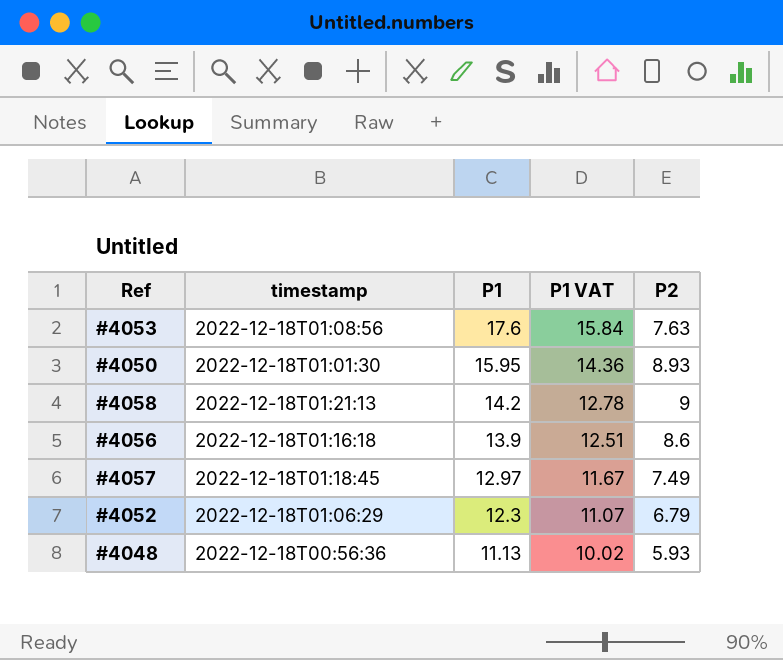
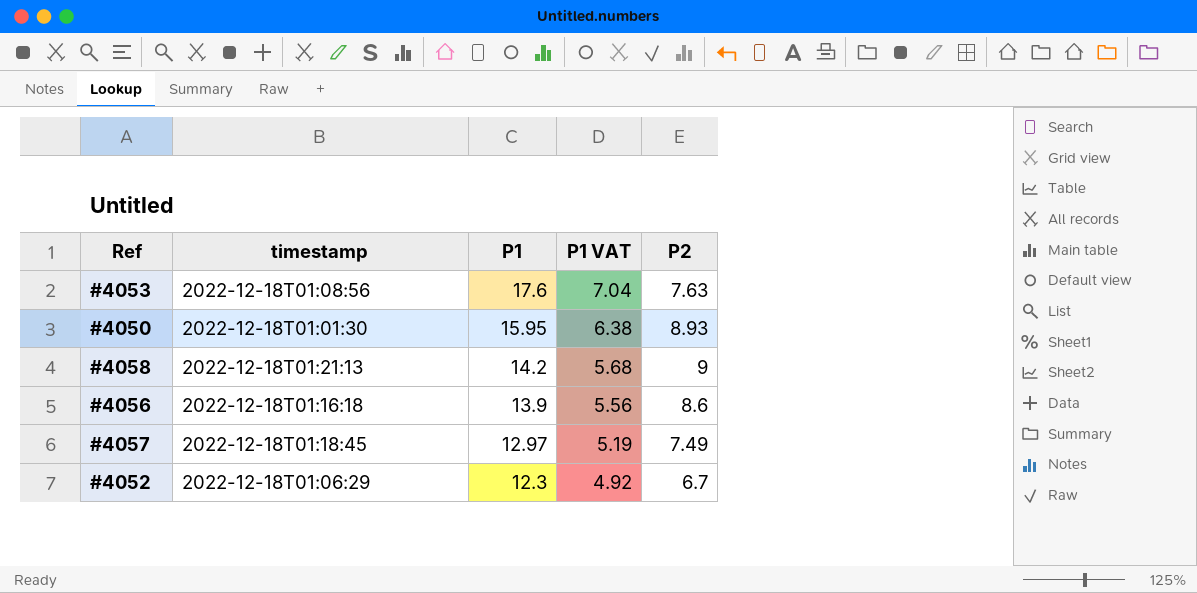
column P1 VAT | formula: [P1] * 0.9 -> [P1] * 0.4
row #4048: 2022-12-18T00:56:36 | 11.13 | 10.02 | 5.93 -> none
#4052 | P2: 6.79 -> 6.7

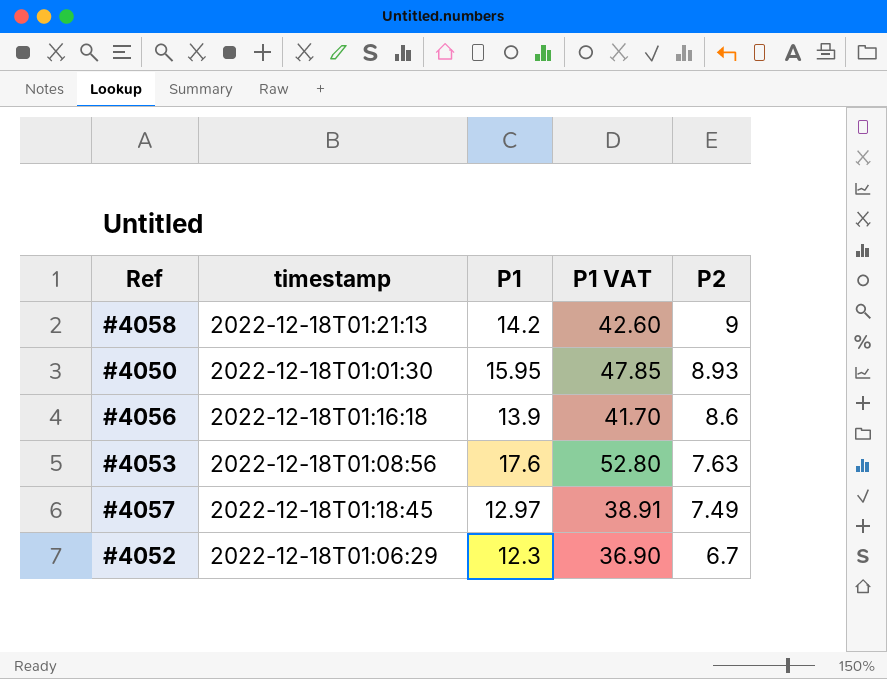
row order: P1 descending -> P2 descending
column P1 VAT | formula: [P1] * 0.4 -> [P1] * 3

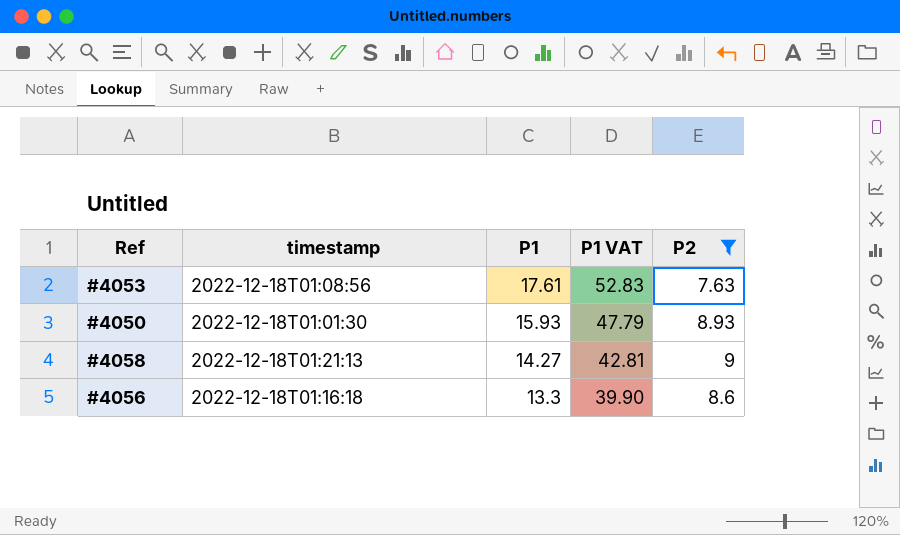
filter: none -> P2 >= 7.63
row order: P2 descending -> P1 descending
#4053 | P1: 17.6 -> 17.61
#4053 | P1 VAT: 52.80 -> 52.83
#4050 | P1: 15.95 -> 15.93
#4050 | P1 VAT: 47.85 -> 47.79
#4058 | P1: 14.2 -> 14.27
#4058 | P1 VAT: 42.60 -> 42.81
#4056 | P1: 13.9 -> 13.3
#4056 | P1 VAT: 41.70 -> 39.90

